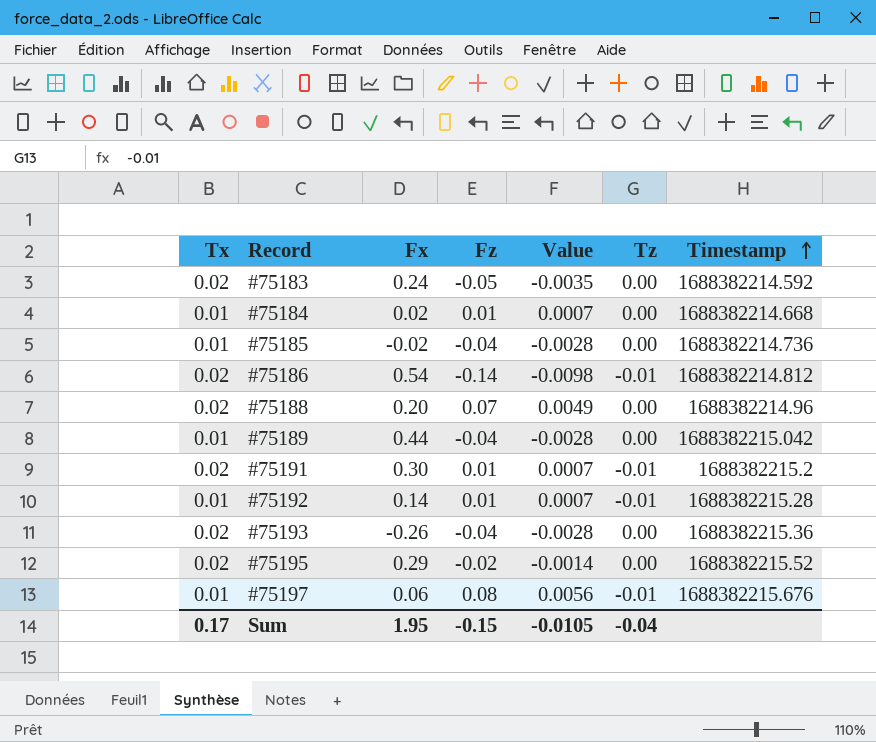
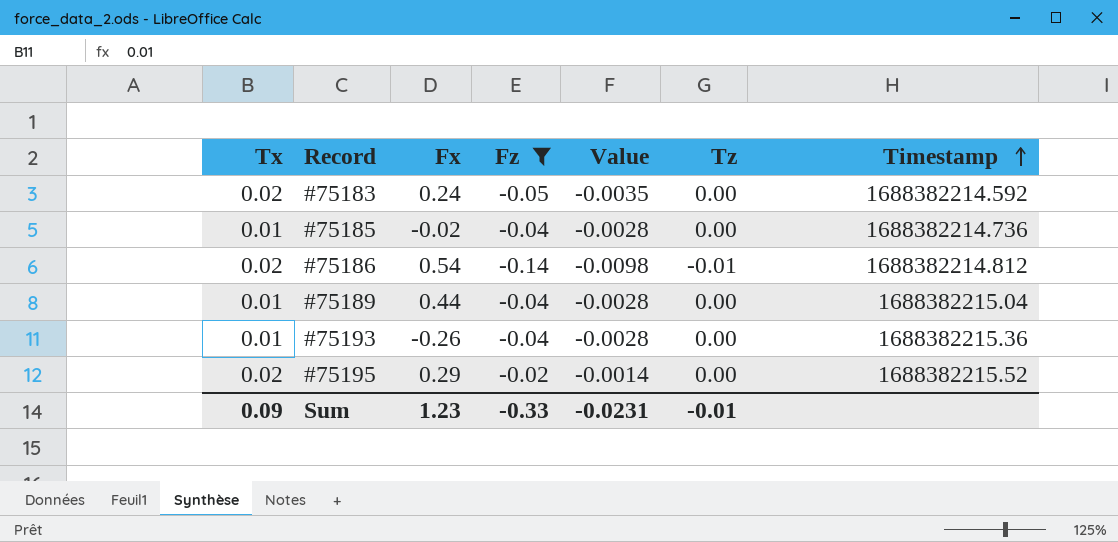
filter: none -> Fz <= -0.02
#75189 | Timestamp: 1688382215.042 -> 1688382215.04
#75193 | Tx: 0.02 -> 0.01
Sum | Tx: 0.17 -> 0.09
Sum | Fx: 1.95 -> 1.23
Sum | Fz: -0.15 -> -0.33
Sum | Value: -0.0105 -> -0.0231
Sum | Tz: -0.04 -> -0.01

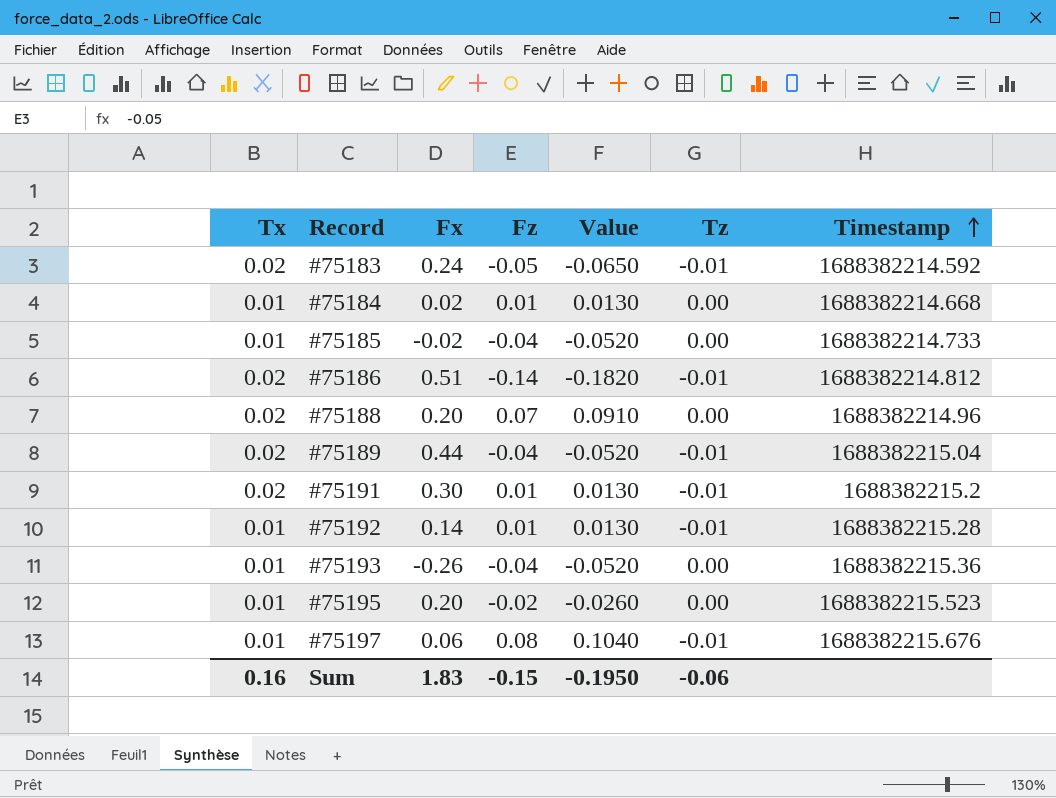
filter: Fz <= -0.02 -> none
column Value | formula: [Fz] * 0.07 -> [Fz] * 1.3
#75183 | Tz: 0.00 -> -0.01
#75185 | Timestamp: 1688382214.736 -> 1688382214.733
#75186 | Fx: 0.54 -> 0.51
#75189 | Tx: 0.01 -> 0.02
#75189 | Tz: 0.00 -> -0.01
#75195 | Tx: 0.02 -> 0.01
#75195 | Fx: 0.29 -> 0.20
#75195 | Timestamp: 1688382215.52 -> 1688382215.523
Sum | Tx: 0.09 -> 0.16
Sum | Fx: 1.23 -> 1.83
Sum | Fz: -0.33 -> -0.15
Sum | Value: -0.0231 -> -0.1950
Sum | Tz: -0.01 -> -0.06

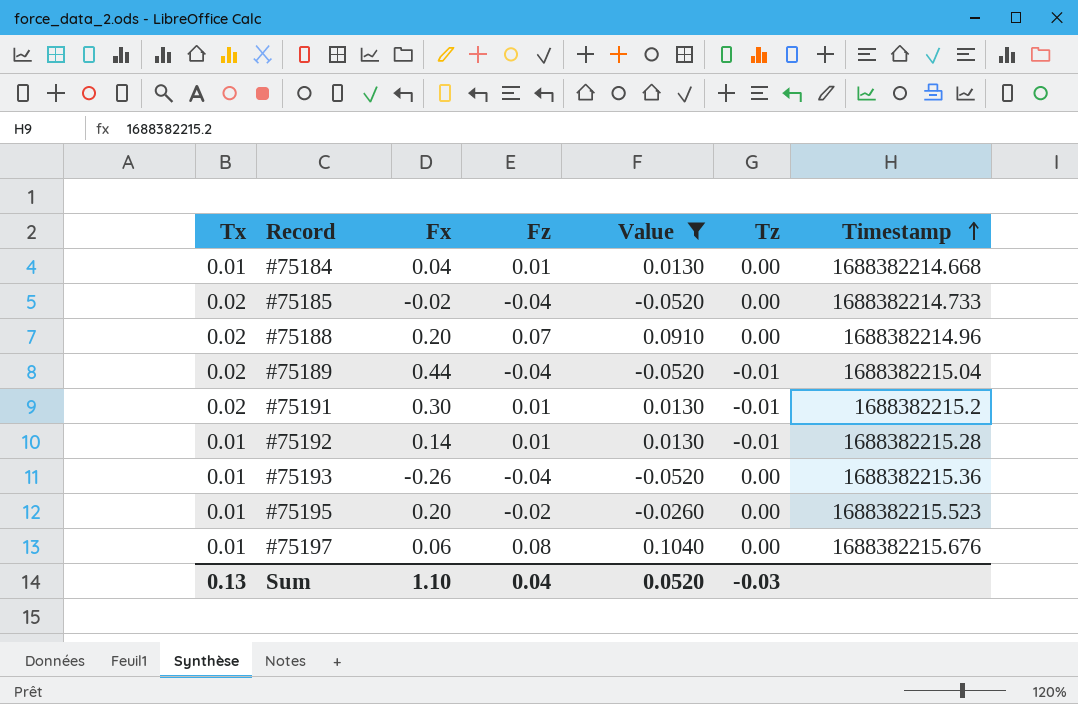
filter: none -> Value >= -0.0520
#75184 | Fx: 0.02 -> 0.04
#75185 | Tx: 0.01 -> 0.02
#75197 | Tz: -0.01 -> 0.00
Sum | Tx: 0.16 -> 0.13
Sum | Fx: 1.83 -> 1.10
Sum | Fz: -0.15 -> 0.04
Sum | Value: -0.1950 -> 0.0520
Sum | Tz: -0.06 -> -0.03

